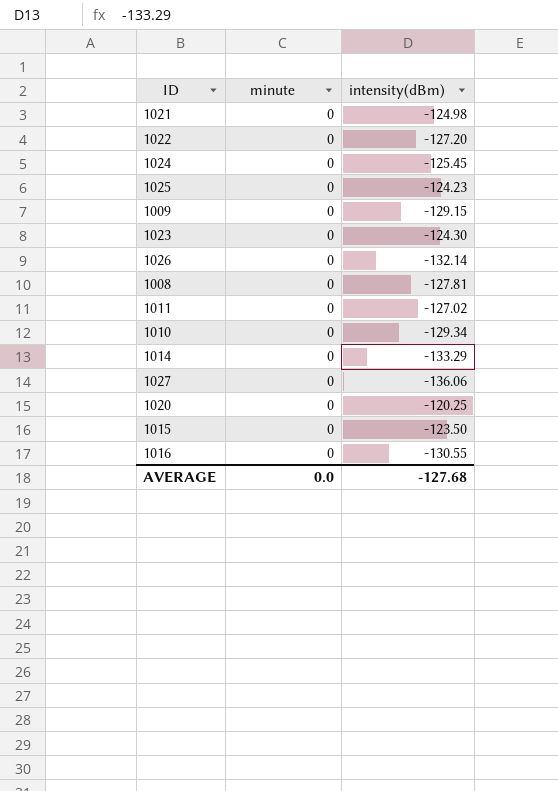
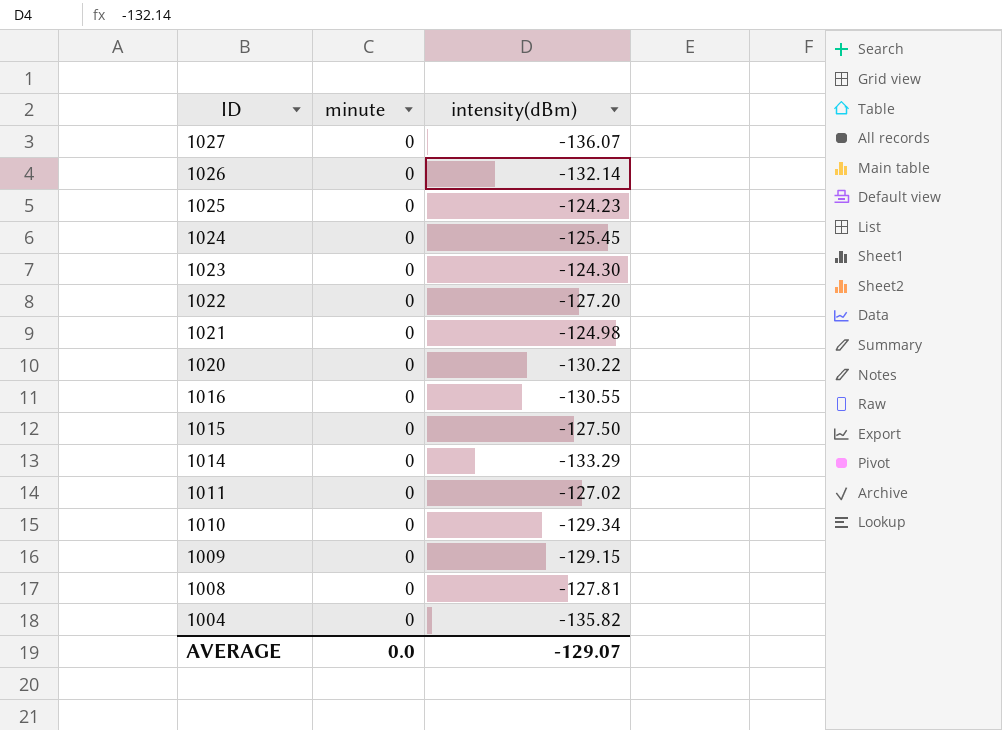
row order: none -> ID descending
1027 | intensity(dBm): -136.06 -> -136.07
1020 | intensity(dBm): -120.25 -> -130.22
1015 | intensity(dBm): -123.50 -> -127.50
row 1004: none -> 0 | -135.82
AVERAGE | intensity(dBm): -127.68 -> -129.07

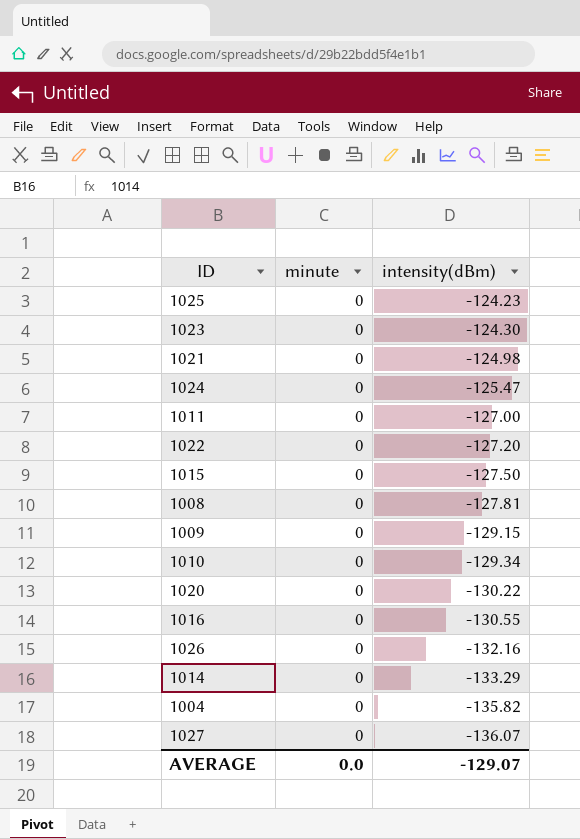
row order: ID descending -> intensity(dBm) descending
1024 | intensity(dBm): -125.45 -> -125.47
1011 | intensity(dBm): -127.02 -> -127.00
1026 | intensity(dBm): -132.14 -> -132.16

